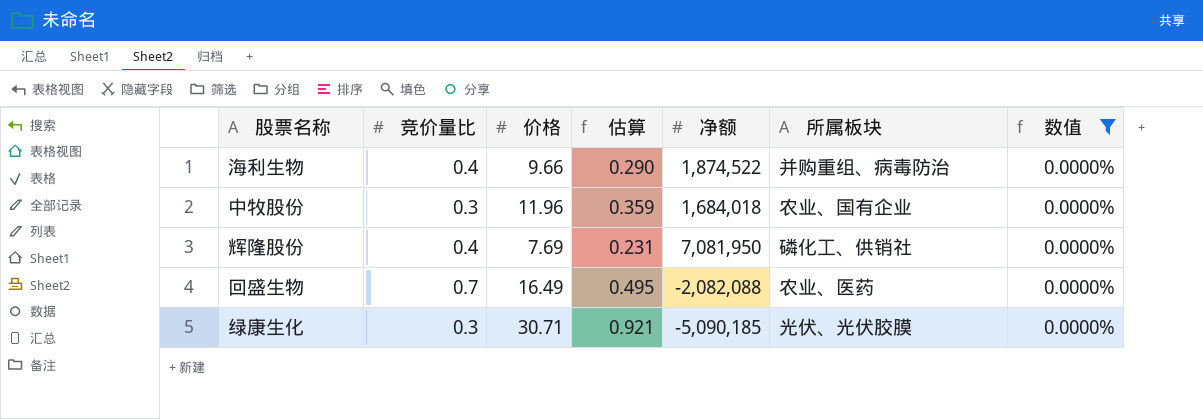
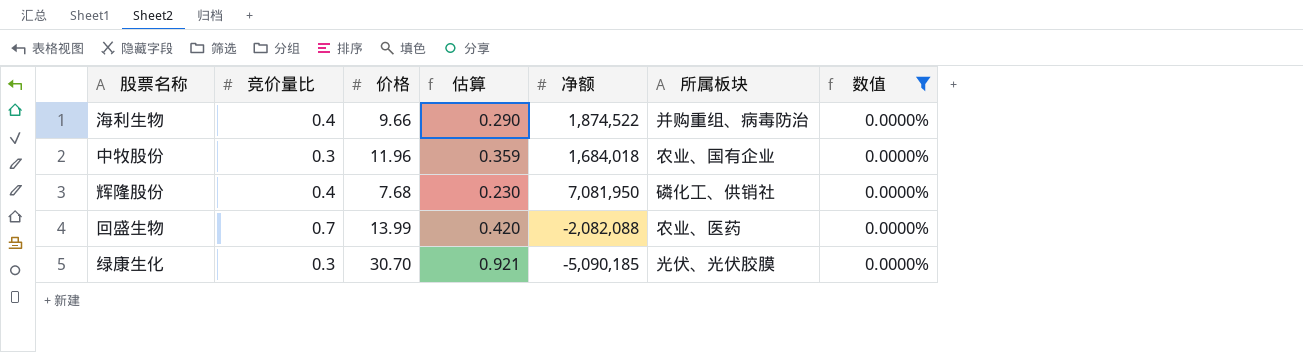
辉隆股份 | 价格: 7.69 -> 7.68
辉隆股份 | 估算: 0.231 -> 0.230
回盛生物 | 价格: 16.49 -> 13.99
回盛生物 | 估算: 0.495 -> 0.420
绿康生化 | 价格: 30.71 -> 30.70

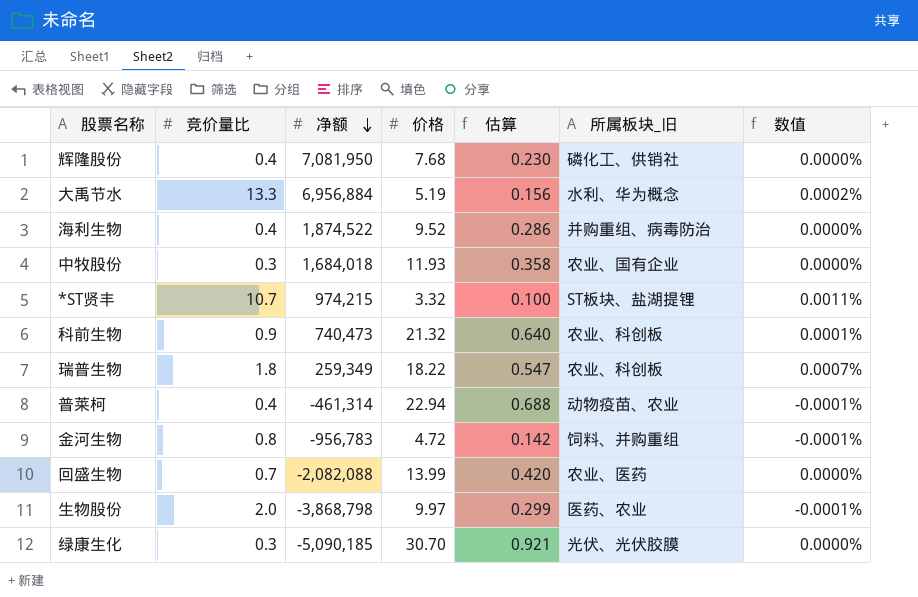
filter: 数值 = 0.0000% -> none
row order: none -> 净额 descending
column 净额 | position: 5 -> 3
column name: 所属板块 -> 所属板块_旧
海利生物 | 价格: 9.66 -> 9.52
海利生物 | 估算: 0.290 -> 0.286
中牧股份 | 价格: 11.96 -> 11.93
中牧股份 | 估算: 0.359 -> 0.358

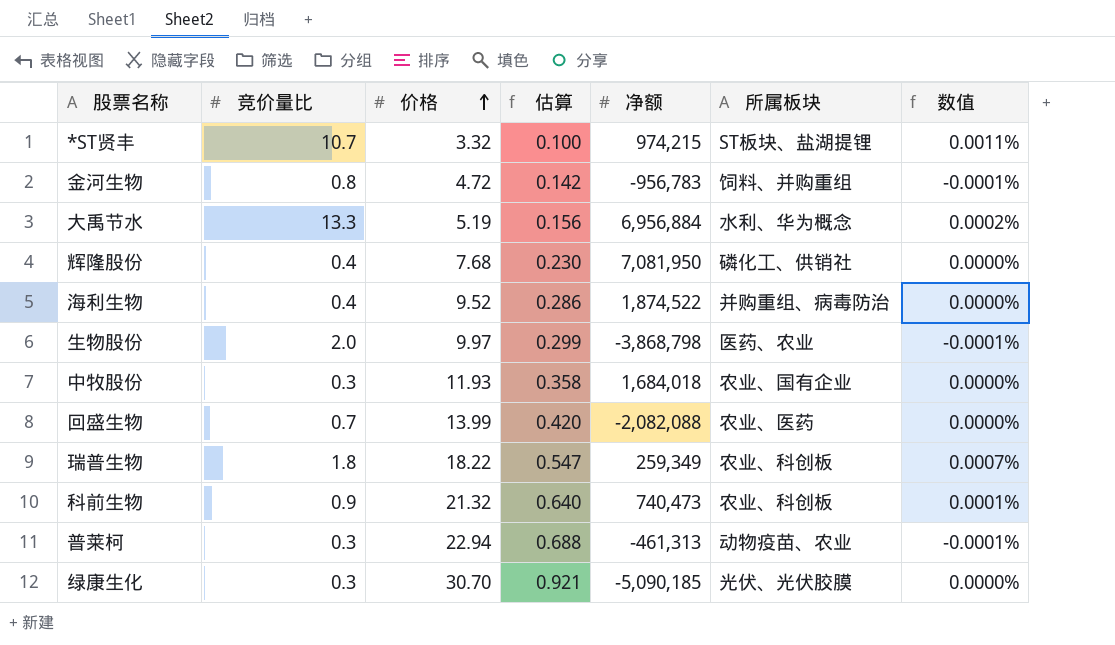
row order: 净额 descending -> 价格 ascending
column 净额 | position: 3 -> 5
column name: 所属板块_旧 -> 所属板块
普莱柯 | 竞价量比: 0.4 -> 0.3
普莱柯 | 净额: -461,314 -> -461,313

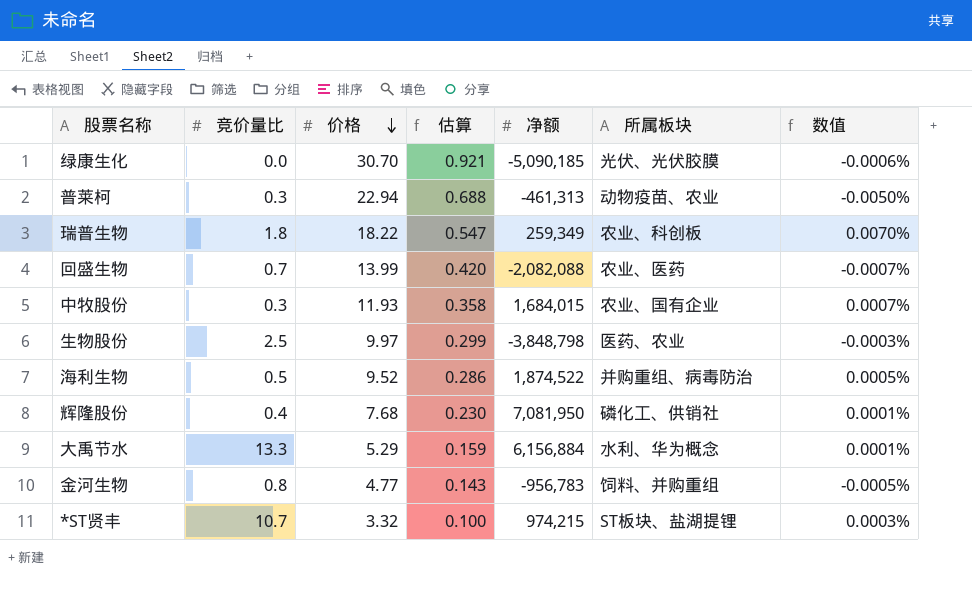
row order: 价格 ascending -> 价格 descending
column 数值 | formula: [竞价量比] / [净额] -> [价格] / [净额]
row 科前生物: 0.9 | 21.32 | 0.640 | 740,473 | 农业、科创板 | 0.0001% -> none
绿康生化 | 竞价量比: 0.3 -> 0.0
中牧股份 | 净额: 1,684,018 -> 1,684,015
生物股份 | 竞价量比: 2.0 -> 2.5
生物股份 | 净额: -3,868,798 -> -3,848,798
海利生物 | 竞价量比: 0.4 -> 0.5
大禹节水 | 价格: 5.19 -> 5.29
大禹节水 | 估算: 0.156 -> 0.159
大禹节水 | 净额: 6,956,884 -> 6,156,884
金河生物 | 价格: 4.72 -> 4.77
金河生物 | 估算: 0.142 -> 0.143

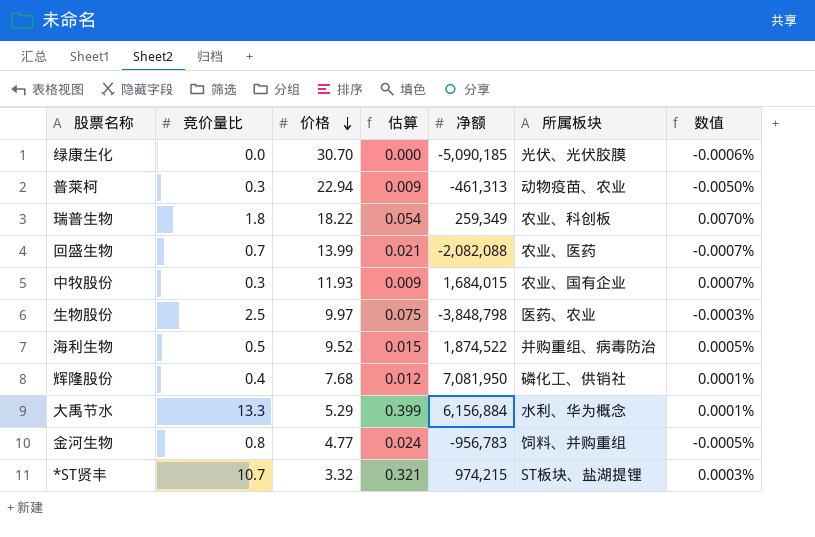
column 估算 | formula: [价格] * 0.03 -> [竞价量比] * 0.03

